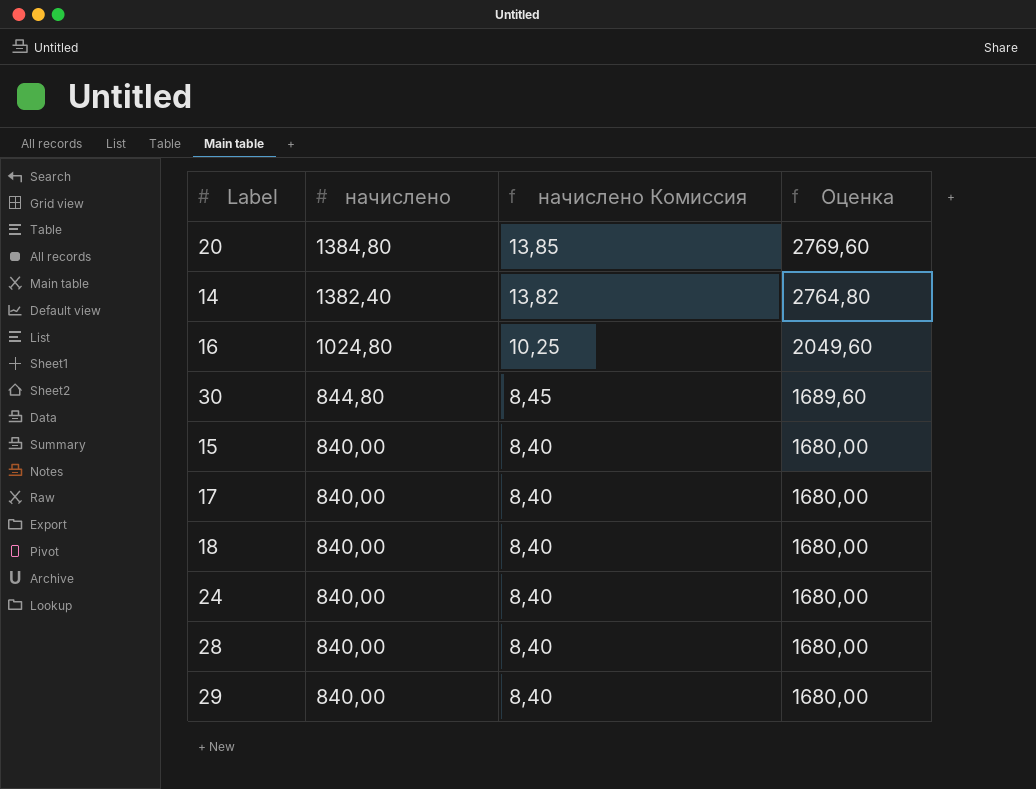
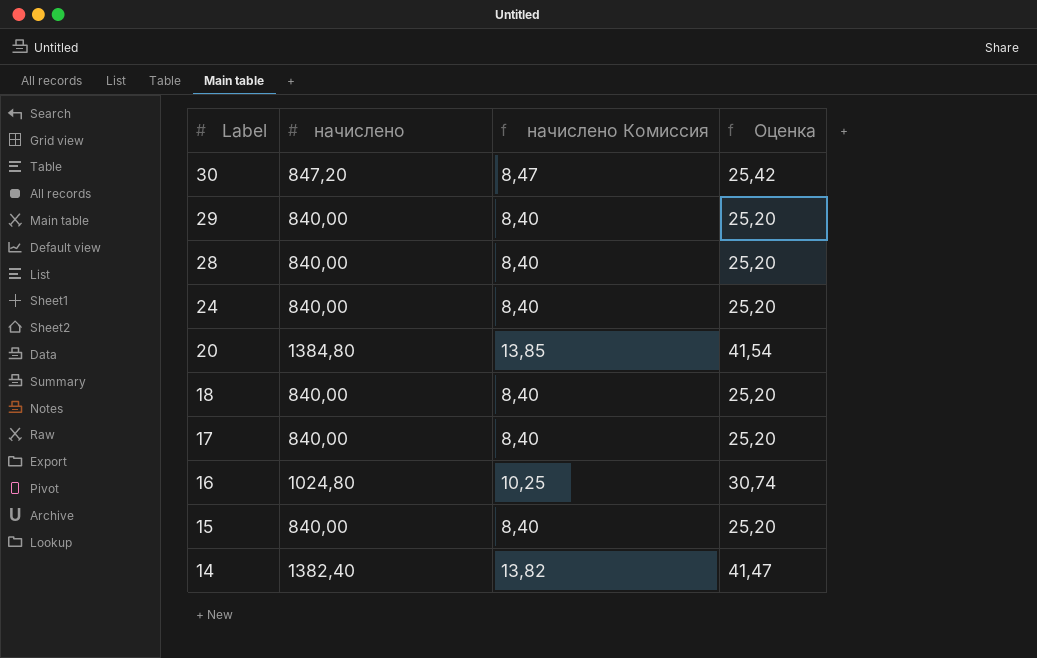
row order: начислено descending -> Label descending
column Оценка | formula: [начислено] * 2 -> [начислено] * 0,03
30 | начислено: 844,80 -> 847,20
30 | начислено Комиссия: 8,45 -> 8,47

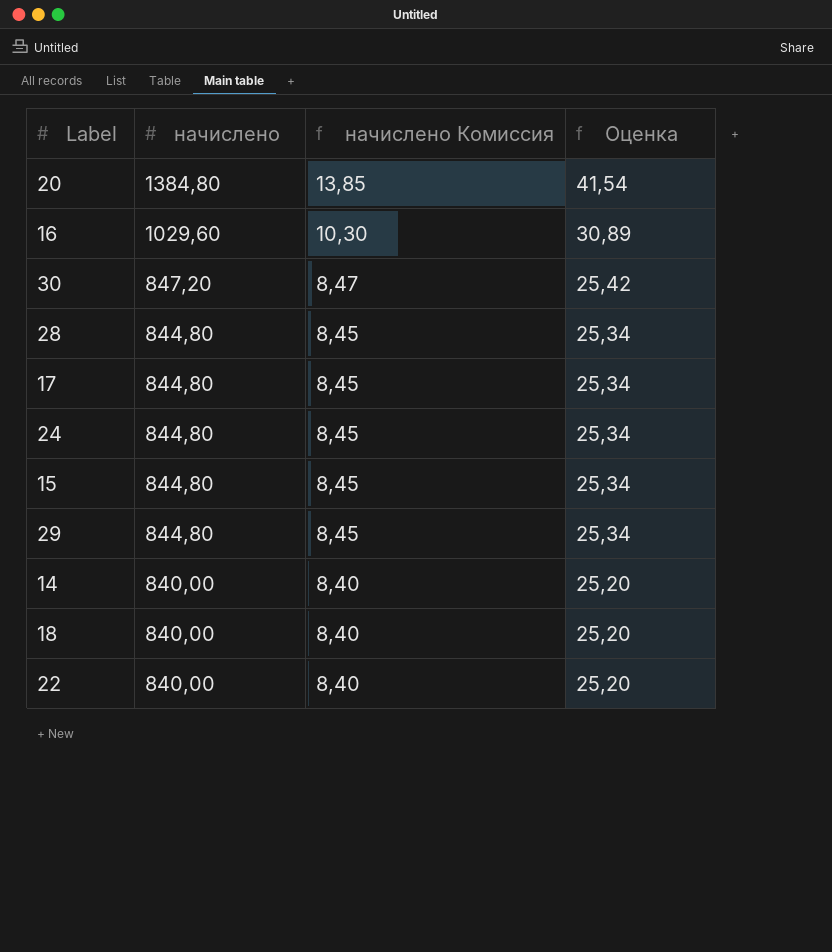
row order: Label descending -> начислено descending
16 | начислено: 1024,80 -> 1029,60
16 | начислено Комиссия: 10,25 -> 10,30
16 | Оценка: 30,74 -> 30,89
28 | начислено: 840,00 -> 844,80
28 | начислено Комиссия: 8,40 -> 8,45
28 | Оценка: 25,20 -> 25,34
17 | начислено: 840,00 -> 844,80
17 | начислено Комиссия: 8,40 -> 8,45
17 | Оценка: 25,20 -> 25,34
24 | начислено: 840,00 -> 844,80
24 | начислено Комиссия: 8,40 -> 8,45
24 | Оценка: 25,20 -> 25,34
15 | начислено: 840,00 -> 844,80
15 | начислено Комиссия: 8,40 -> 8,45
15 | Оценка: 25,20 -> 25,34
29 | начислено: 840,00 -> 844,80
29 | начислено Комиссия: 8,40 -> 8,45
29 | Оценка: 25,20 -> 25,34
14 | начислено: 1382,40 -> 840,00
14 | начислено Комиссия: 13,82 -> 8,40
14 | Оценка: 41,47 -> 25,20
row 22: none -> 840,00 | 8,40 | 25,20

